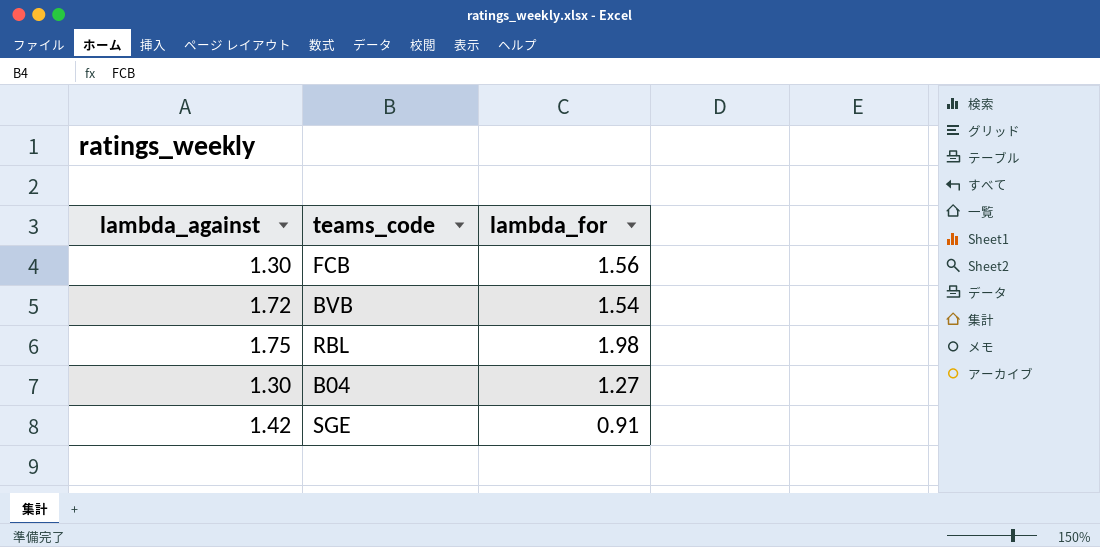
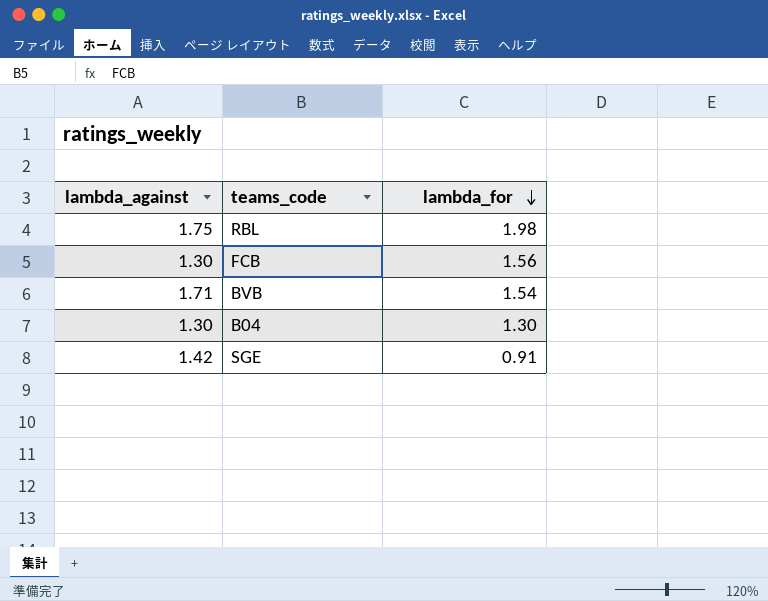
row order: none -> lambda_for descending
BVB | lambda_against: 1.72 -> 1.71
B04 | lambda_for: 1.27 -> 1.30

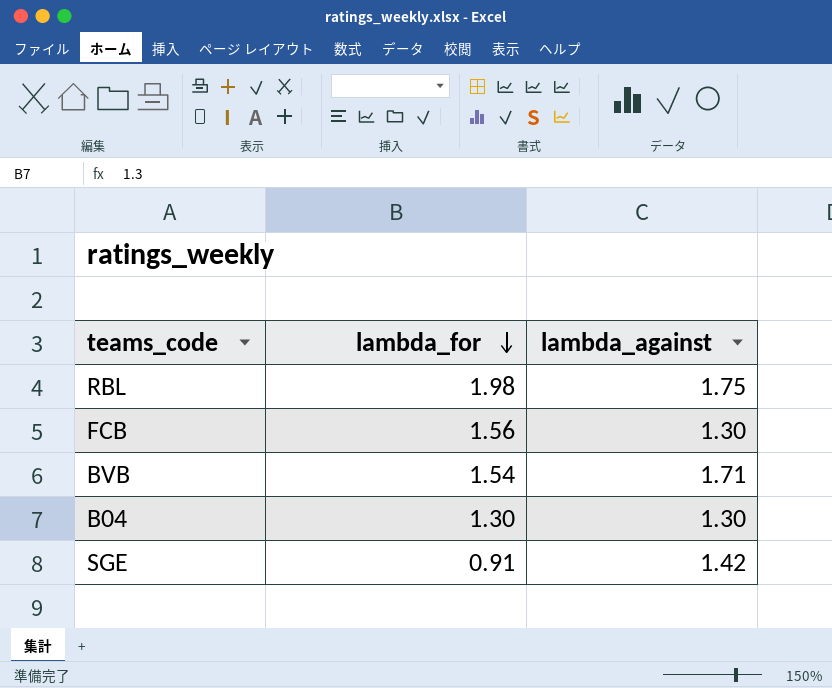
column lambda_against | position: 1 -> 3

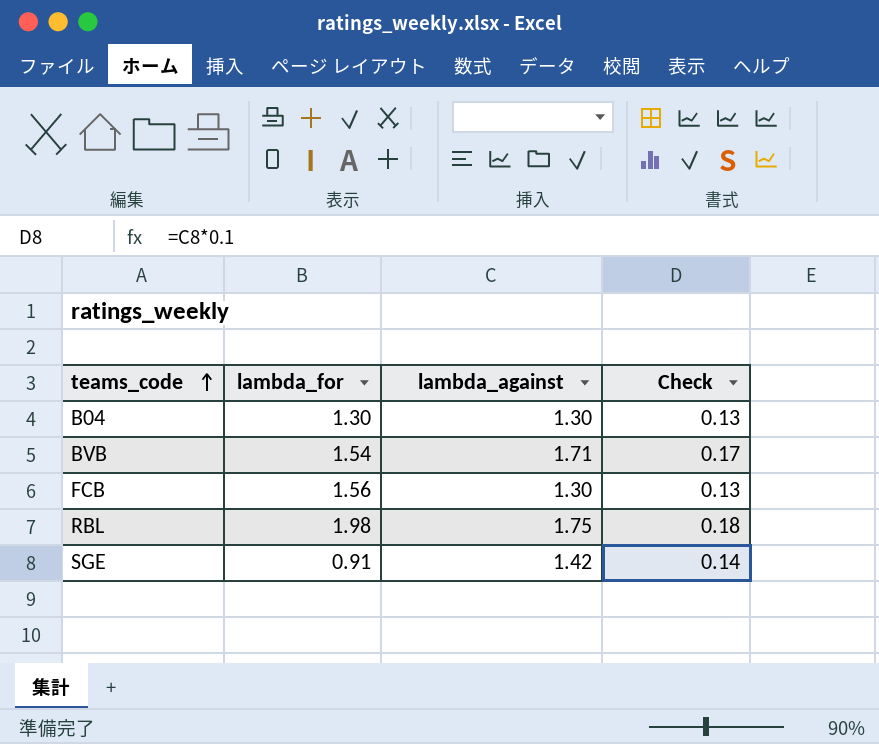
row order: lambda_for descending -> teams_code ascending
column Check | formula: none -> [lambda_against] * 0.1

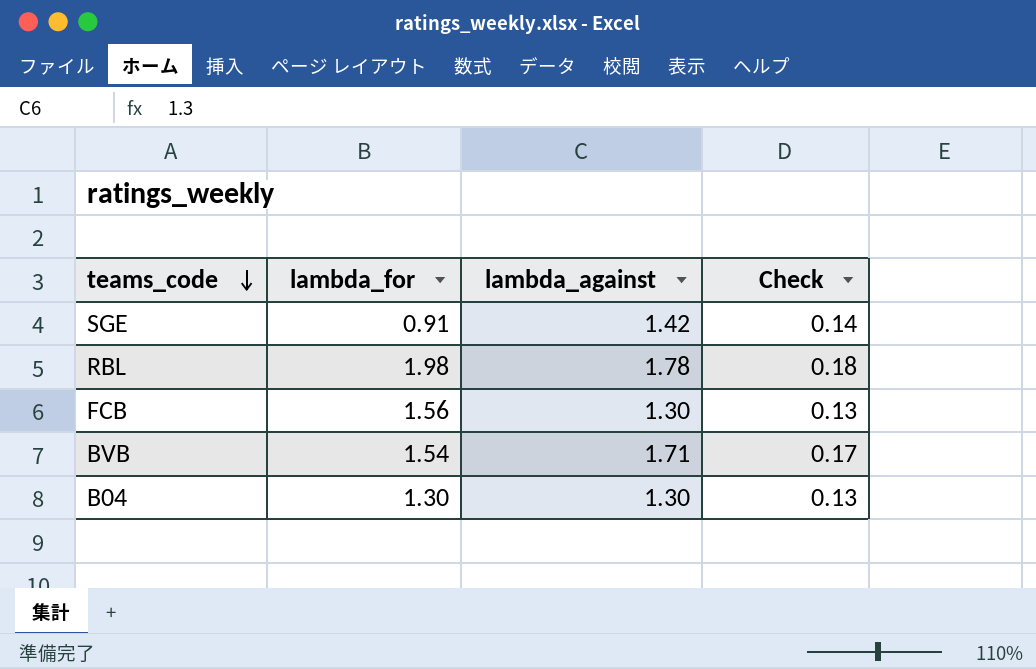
row order: teams_code ascending -> teams_code descending
RBL | lambda_against: 1.75 -> 1.78

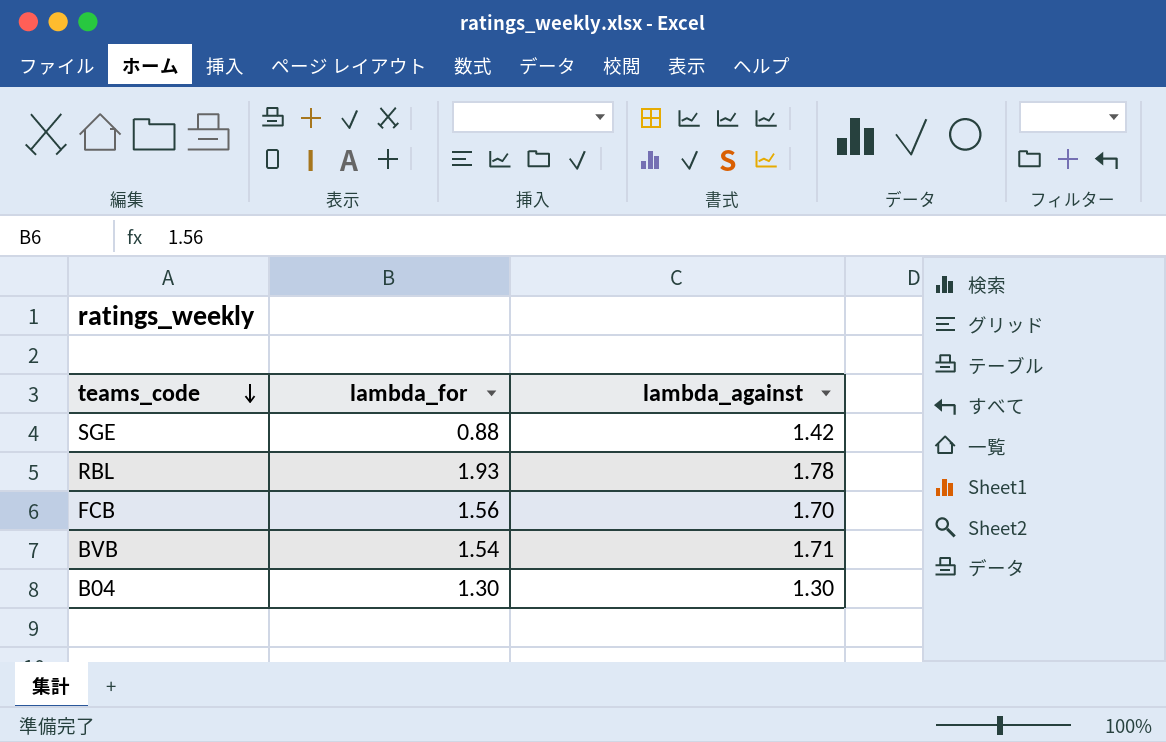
column Check | formula: [lambda_against] * 0.1 -> none
SGE | lambda_for: 0.91 -> 0.88
RBL | lambda_for: 1.98 -> 1.93
FCB | lambda_against: 1.30 -> 1.70

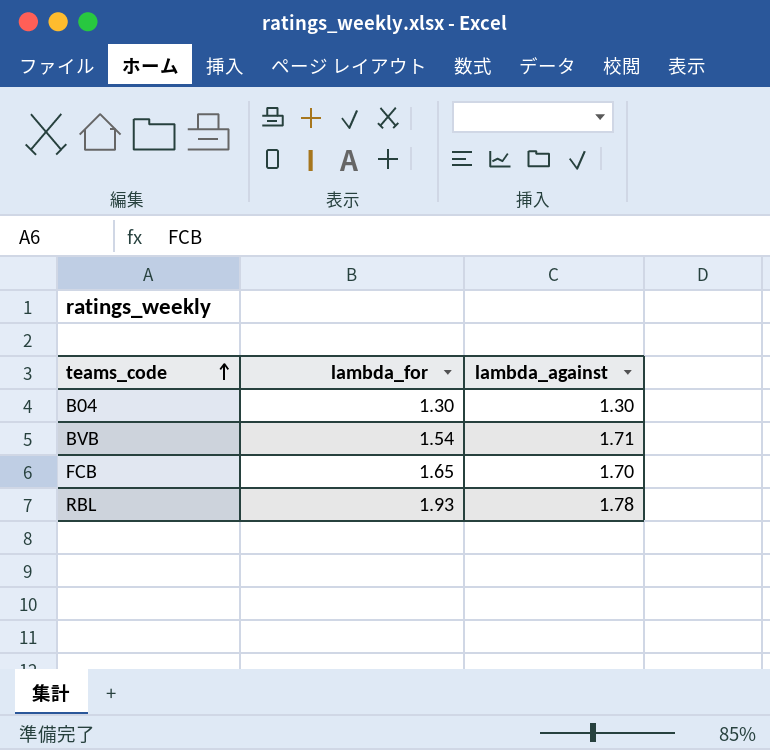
row order: teams_code descending -> teams_code ascending
row SGE: 0.88 | 1.42 -> none
FCB | lambda_for: 1.56 -> 1.65

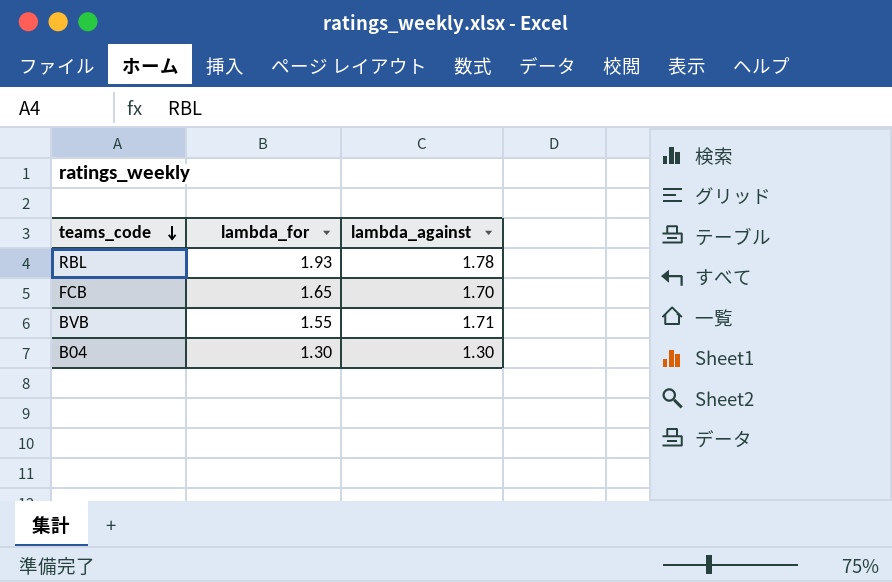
row order: teams_code ascending -> teams_code descending
BVB | lambda_for: 1.54 -> 1.55

